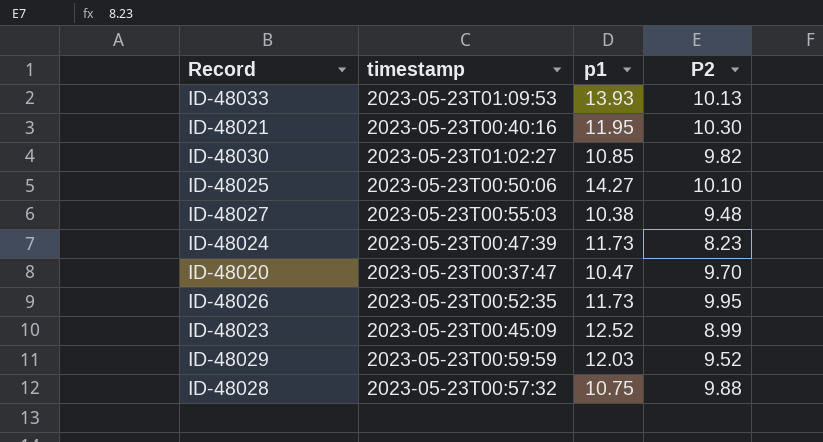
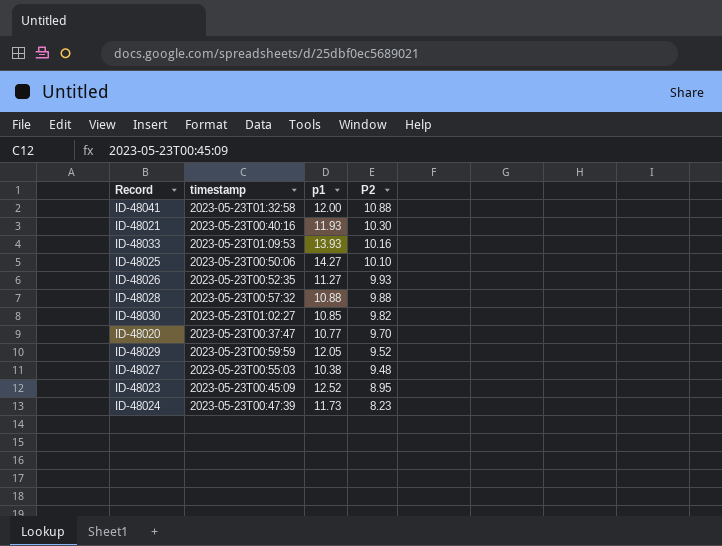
row order: none -> P2 descending
row ID-48041: none -> 2023-05-23T01:32:58 | 12.00 | 10.88
ID-48021 | p1: 11.95 -> 11.93
ID-48033 | P2: 10.13 -> 10.16
ID-48026 | p1: 11.73 -> 11.27
ID-48026 | P2: 9.95 -> 9.93
ID-48028 | p1: 10.75 -> 10.88
ID-48020 | p1: 10.47 -> 10.77
ID-48029 | p1: 12.03 -> 12.05
ID-48023 | P2: 8.99 -> 8.95

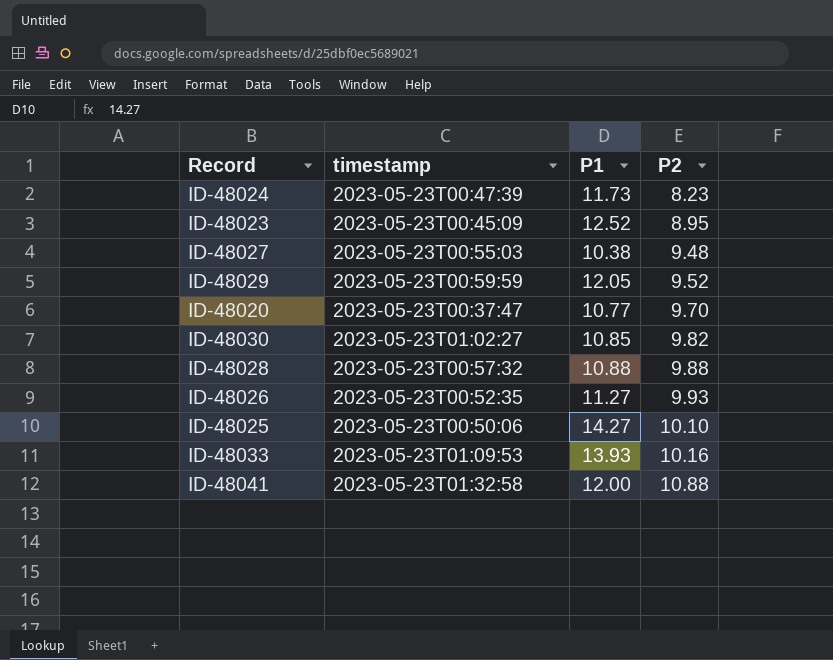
row order: P2 descending -> P2 ascending
column name: p1 -> P1
row ID-48021: 2023-05-23T00:40:16 | 11.93 | 10.30 -> none

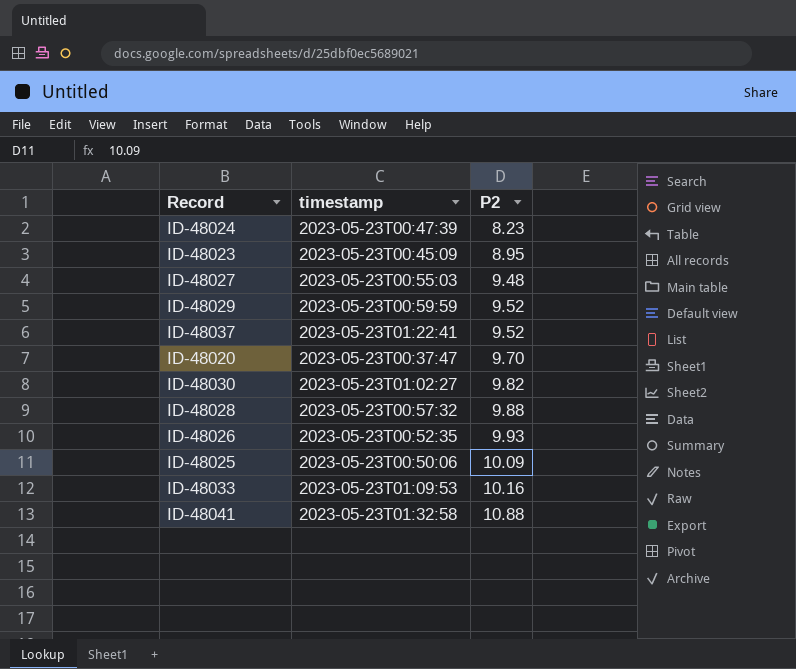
column P1 | position: 3 -> none
row ID-48037: none -> 2023-05-23T01:22:41 | 9.52
ID-48025 | P2: 10.10 -> 10.09

